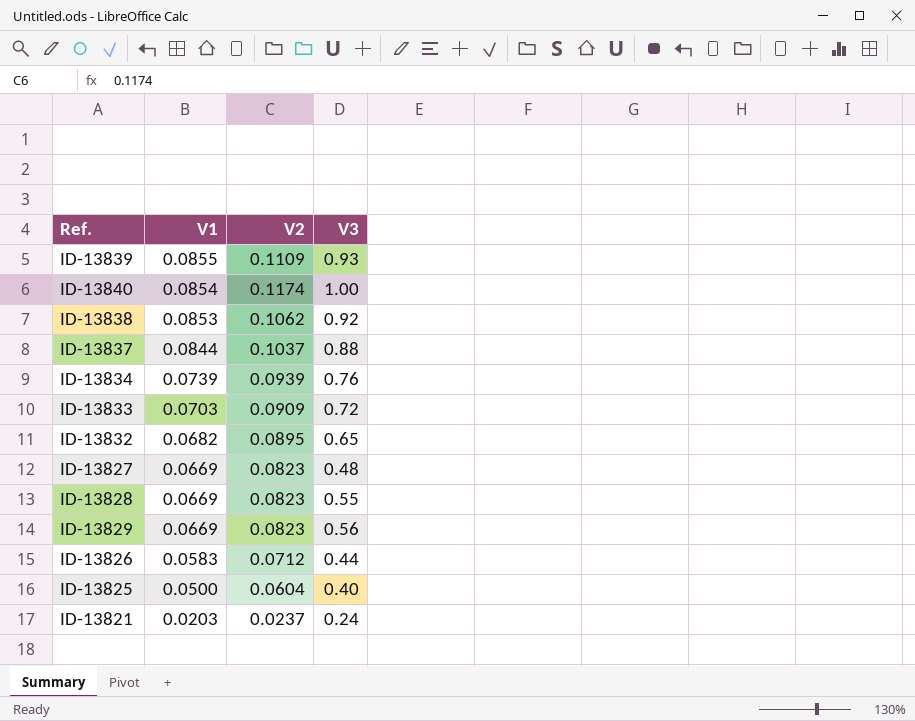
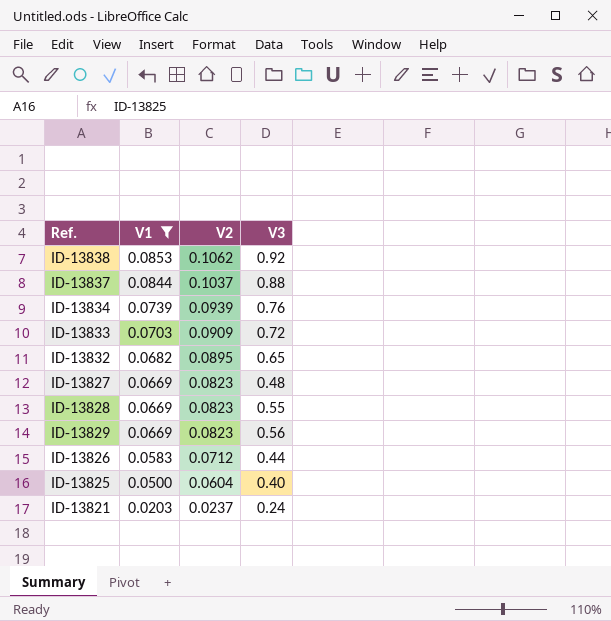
filter: none -> V1 <= 0.0853

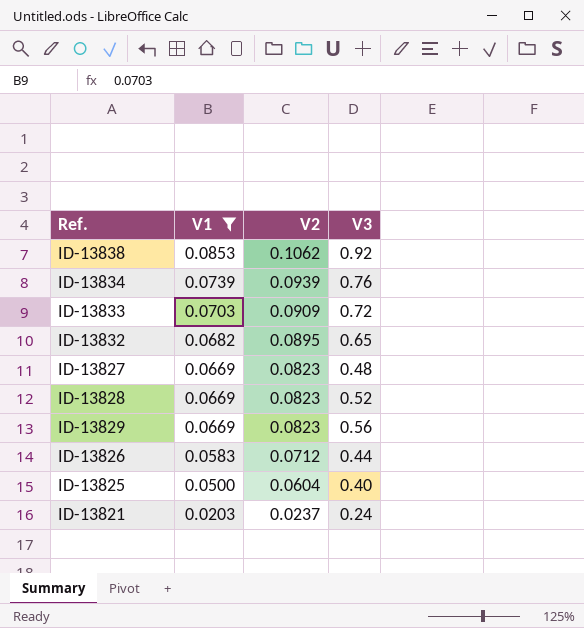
row ID-13837: 0.0844 | 0.1037 | 0.88 -> none
ID-13828 | V3: 0.55 -> 0.52

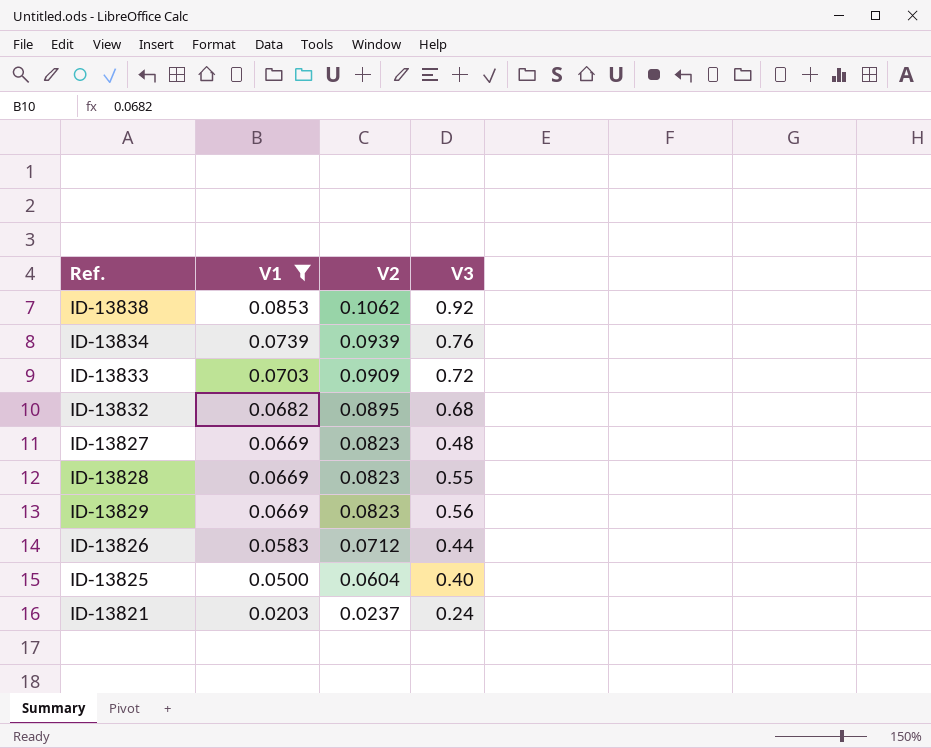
ID-13832 | V3: 0.65 -> 0.68
ID-13828 | V3: 0.52 -> 0.55

